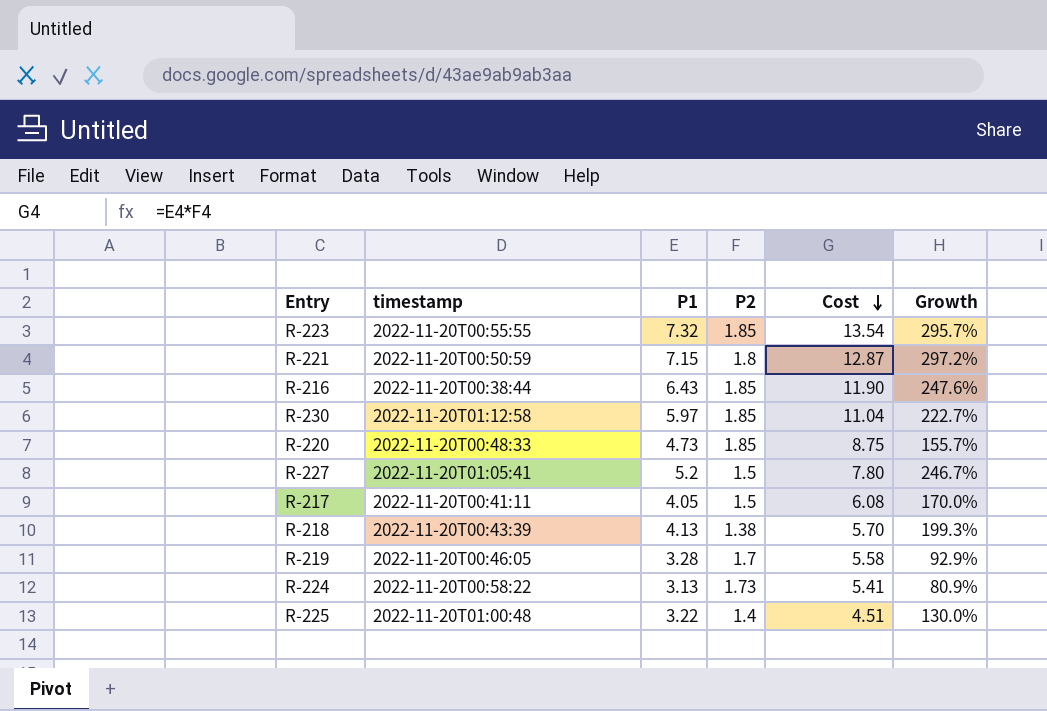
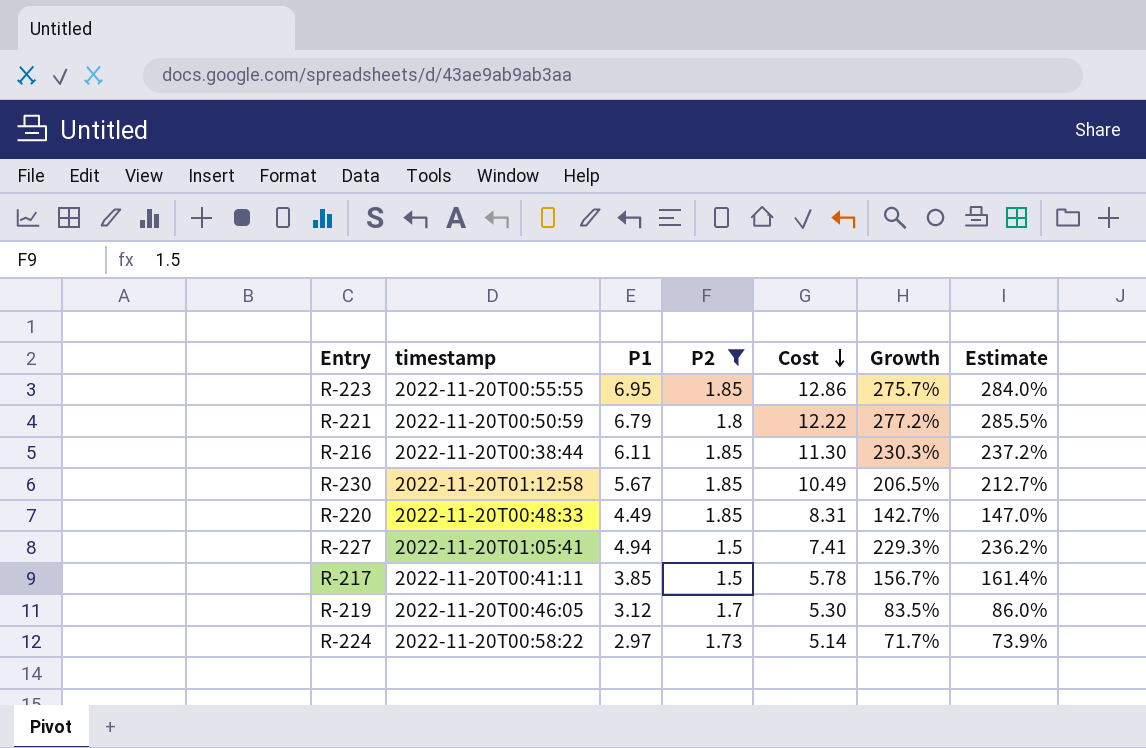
filter: none -> P2 >= 1.5
column Estimate | formula: none -> [Growth] * 1.03
R-223 | P1: 7.32 -> 6.95
R-223 | Cost: 13.54 -> 12.86
R-223 | Growth: 295.7% -> 275.7%
R-221 | P1: 7.15 -> 6.79
R-221 | Cost: 12.87 -> 12.22
R-221 | Growth: 297.2% -> 277.2%
R-216 | P1: 6.43 -> 6.11
R-216 | Cost: 11.90 -> 11.30
R-216 | Growth: 247.6% -> 230.3%
R-230 | P1: 5.97 -> 5.67
R-230 | Cost: 11.04 -> 10.49
R-230 | Growth: 222.7% -> 206.5%
R-220 | P1: 4.73 -> 4.49
R-220 | Cost: 8.75 -> 8.31
R-220 | Growth: 155.7% -> 142.7%
R-227 | P1: 5.2 -> 4.94
R-227 | Cost: 7.80 -> 7.41
R-227 | Growth: 246.7% -> 229.3%
R-217 | P1: 4.05 -> 3.85
R-217 | Cost: 6.08 -> 5.78
R-217 | Growth: 170.0% -> 156.7%
R-219 | P1: 3.28 -> 3.12
R-219 | Cost: 5.58 -> 5.30
R-219 | Growth: 92.9% -> 83.5%
R-224 | P1: 3.13 -> 2.97
R-224 | Cost: 5.41 -> 5.14
R-224 | Growth: 80.9% -> 71.7%

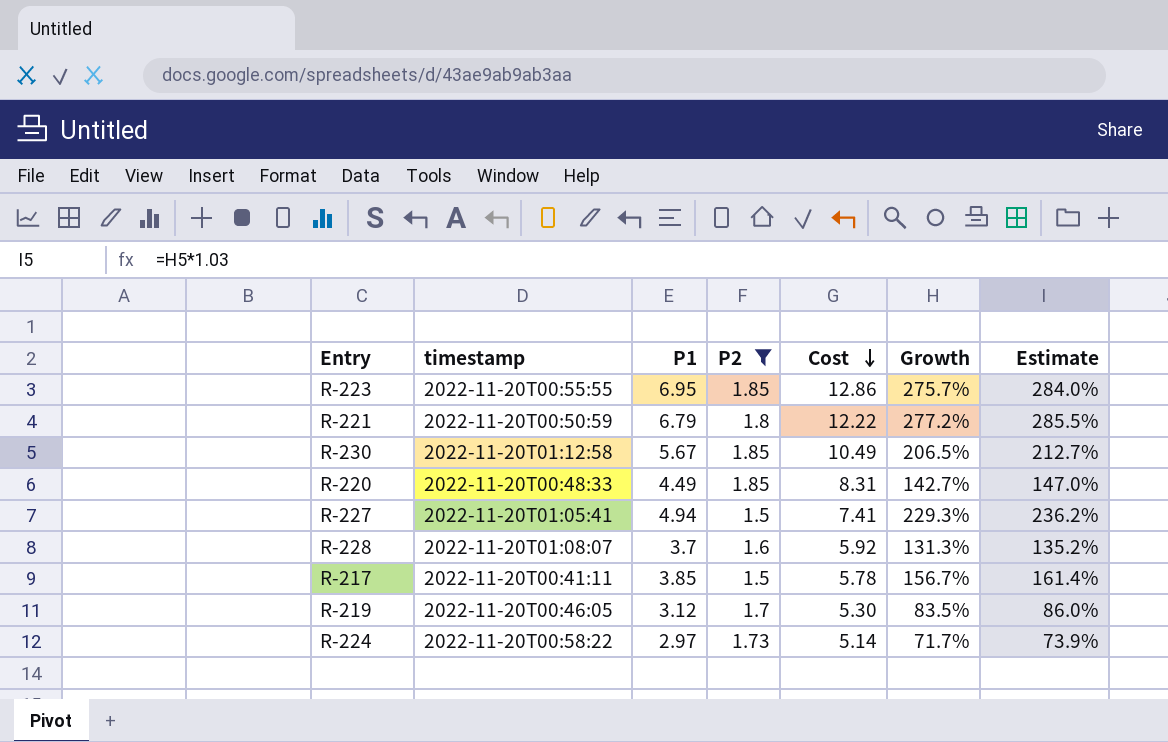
row R-216: 2022-11-20T00:38:44 | 6.11 | 1.85 | 11.30 | 230.3% | 237.2% -> none
row R-228: none -> 2022-11-20T01:08:07 | 3.7 | 1.6 | 5.92 | 131.3% | 135.2%

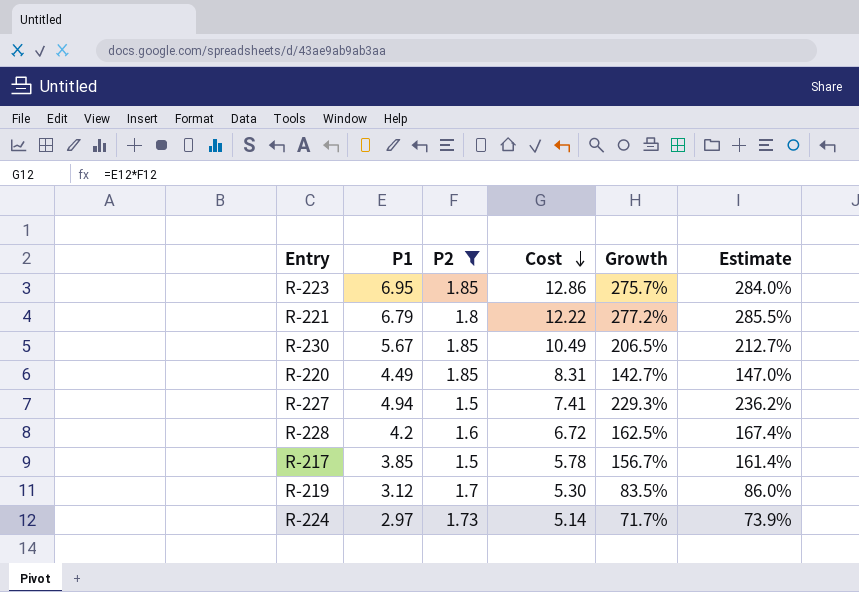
column timestamp | position: 2 -> none
R-228 | P1: 3.7 -> 4.2
R-228 | Cost: 5.92 -> 6.72
R-228 | Growth: 131.3% -> 162.5%
R-228 | Estimate: 135.2% -> 167.4%

